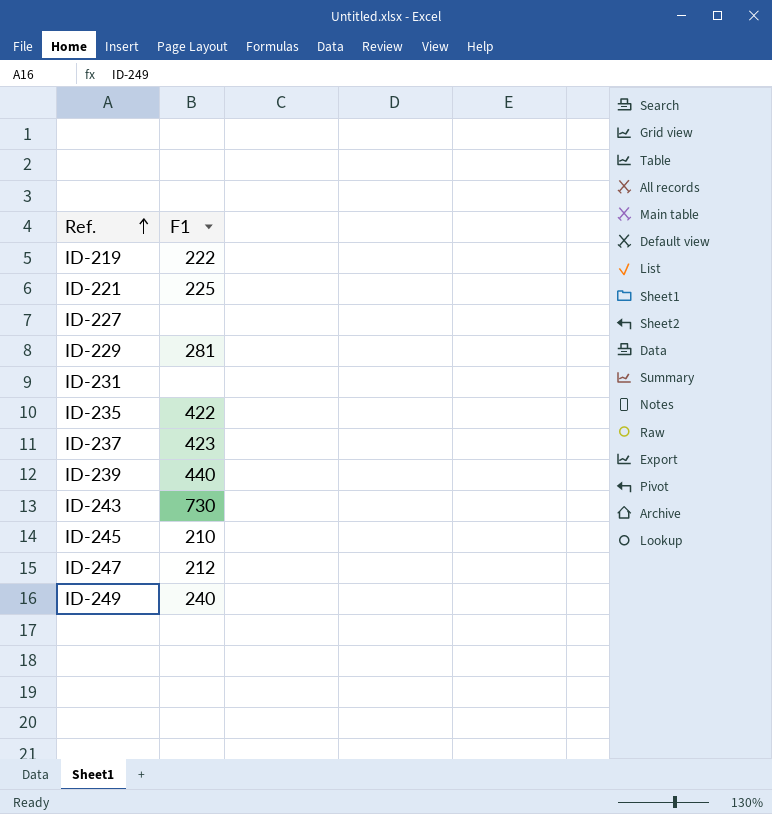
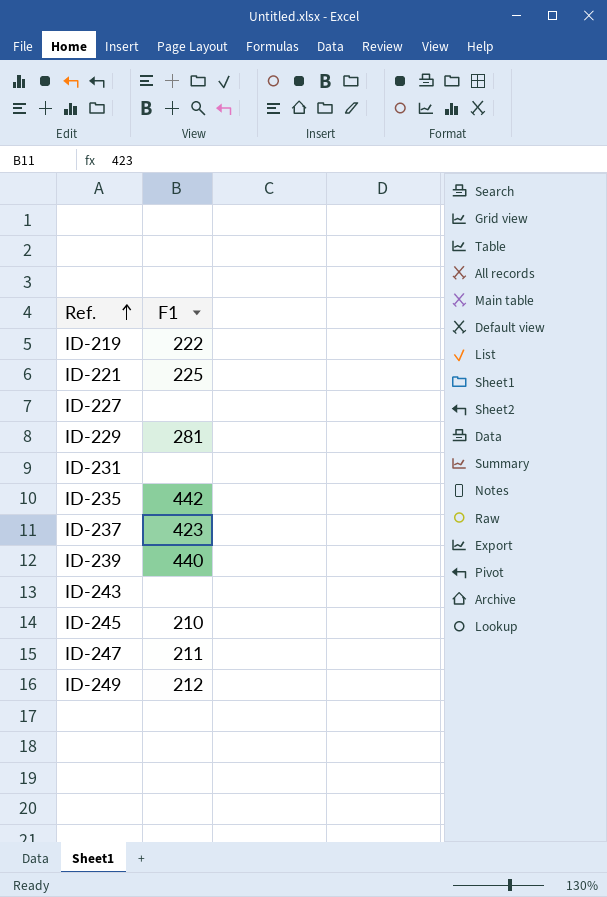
ID-235 | F1: 422 -> 442
ID-243 | F1: 730 -> none
ID-247 | F1: 212 -> 211
ID-249 | F1: 240 -> 212

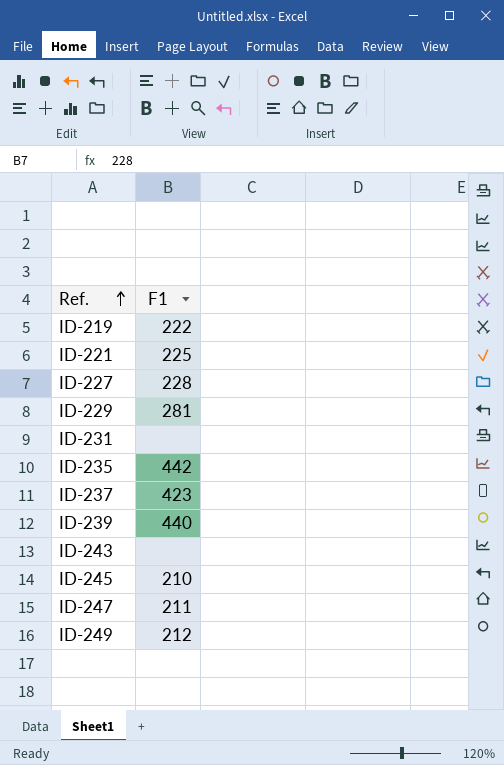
ID-227 | F1: none -> 228

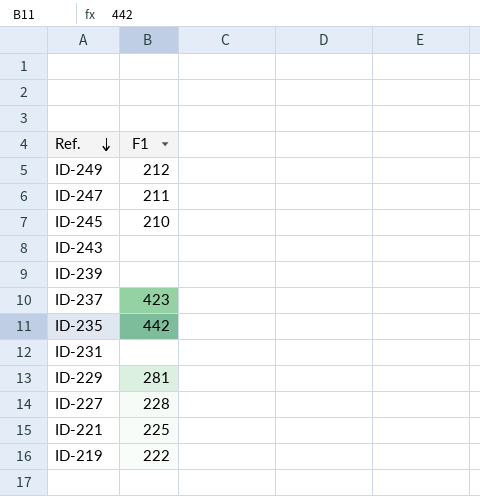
row order: Ref. ascending -> Ref. descending
ID-239 | F1: 440 -> none

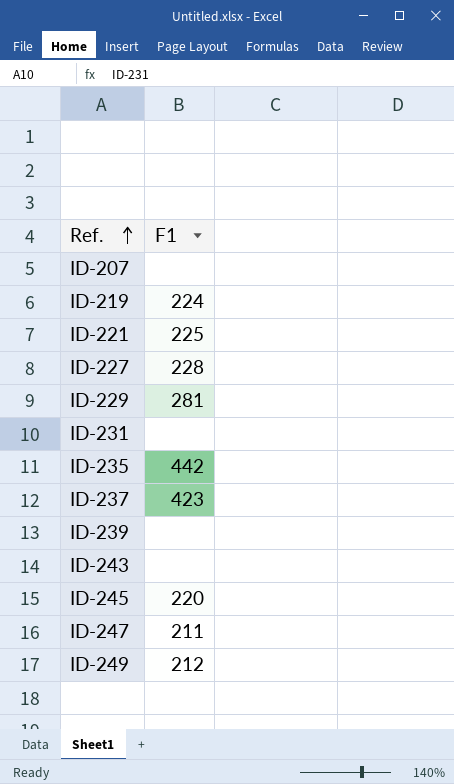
row order: Ref. descending -> Ref. ascending
row ID-207: none -> none
ID-219 | F1: 222 -> 224
ID-245 | F1: 210 -> 220

